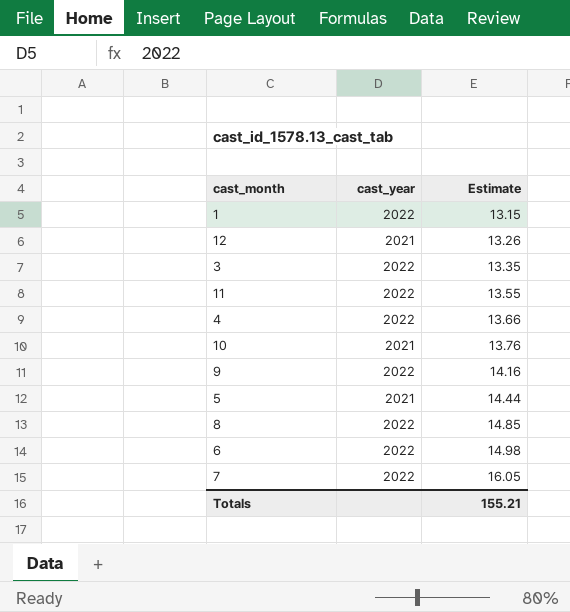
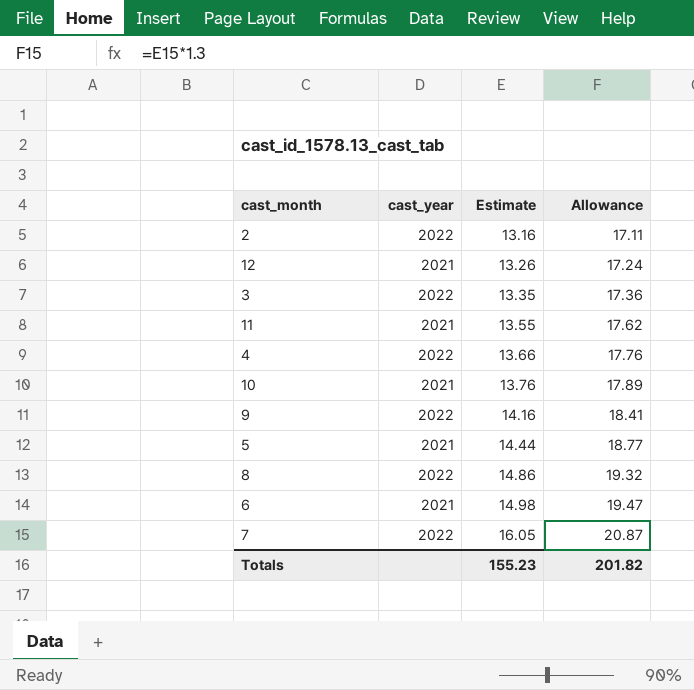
column Allowance | formula: none -> [Estimate] * 1.3
row 1: 2022 | 13.15 -> none
row 2: none -> 2022 | 13.16 | 17.11
11 | cast_year: 2022 -> 2021
8 | Estimate: 14.85 -> 14.86
6 | cast_year: 2022 -> 2021
Totals | Estimate: 155.21 -> 155.23

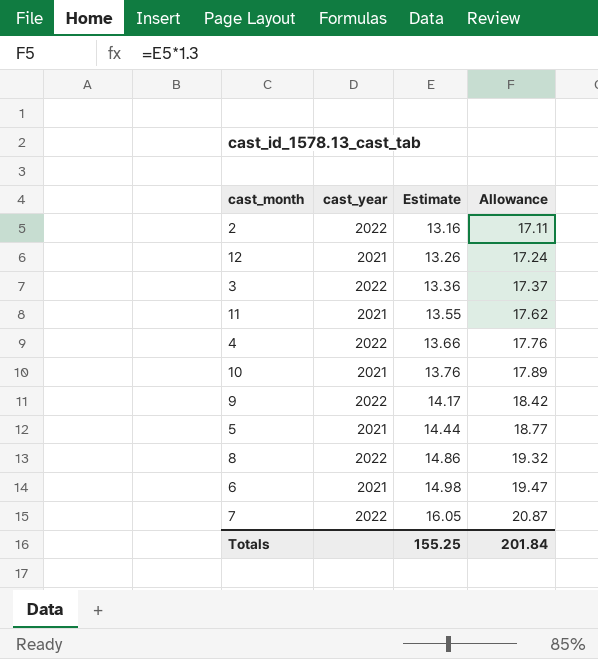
3 | Estimate: 13.35 -> 13.36
3 | Allowance: 17.36 -> 17.37
9 | Estimate: 14.16 -> 14.17
9 | Allowance: 18.41 -> 18.42
Totals | Estimate: 155.23 -> 155.25
Totals | Allowance: 201.82 -> 201.84

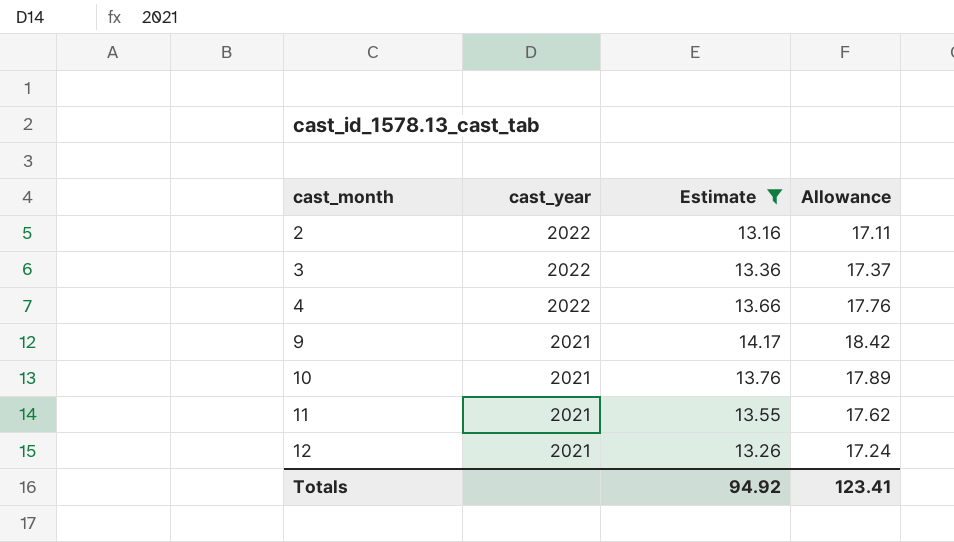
filter: none -> Estimate <= 14.17
row order: Estimate ascending -> cast_month ascending
9 | cast_year: 2022 -> 2021
Totals | Estimate: 155.25 -> 94.92
Totals | Allowance: 201.84 -> 123.41

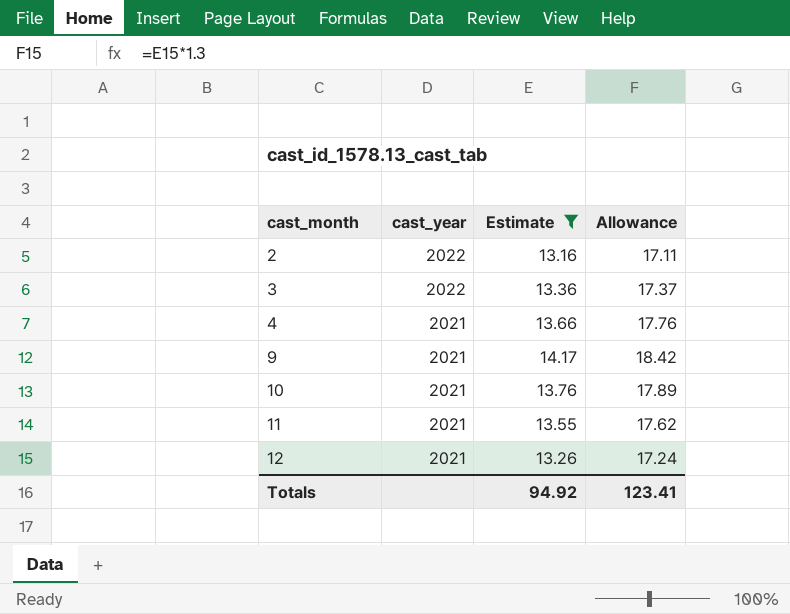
4 | cast_year: 2022 -> 2021

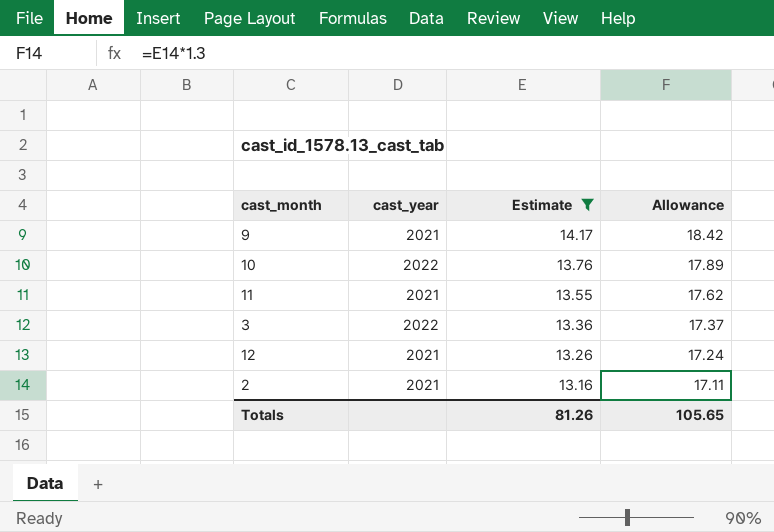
row order: cast_month ascending -> Estimate descending
row 4: 2021 | 13.66 | 17.76 -> none
10 | cast_year: 2021 -> 2022
2 | cast_year: 2022 -> 2021
Totals | Estimate: 94.92 -> 81.26
Totals | Allowance: 123.41 -> 105.65

